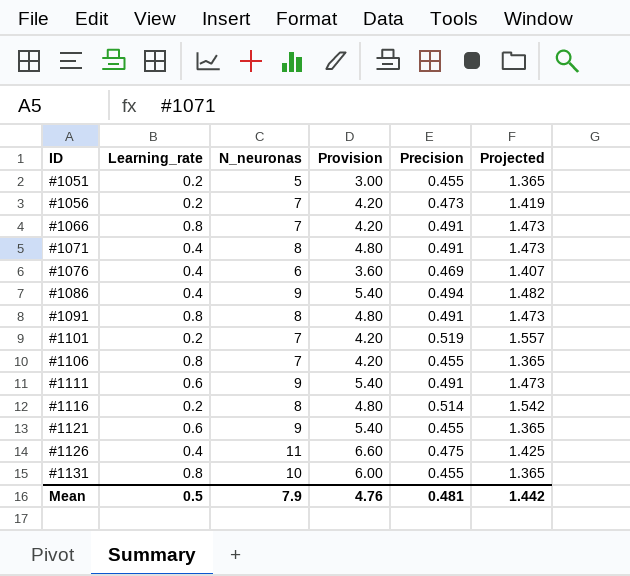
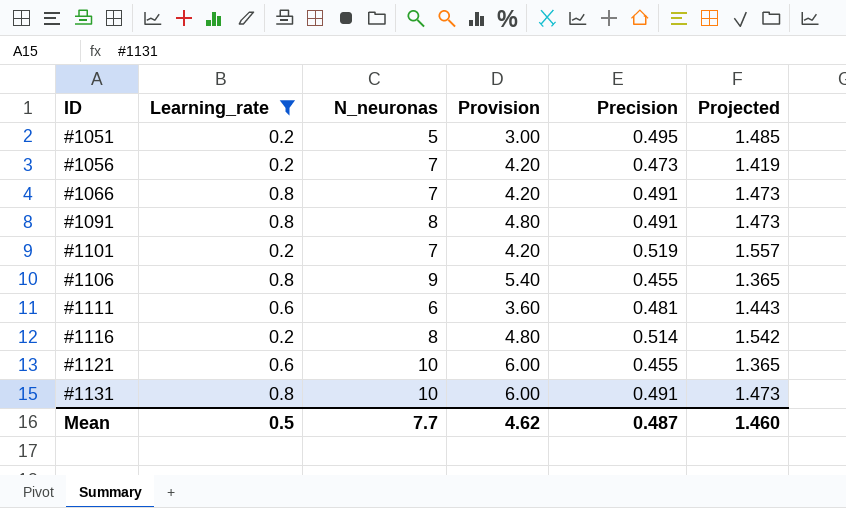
filter: none -> Learning_rate != 0.4
#1051 | Precision: 0.455 -> 0.495
#1051 | Projected: 1.365 -> 1.485
#1106 | N_neuronas: 7 -> 9
#1106 | Provision: 4.20 -> 5.40
#1111 | N_neuronas: 9 -> 6
#1111 | Provision: 5.40 -> 3.60
#1111 | Precision: 0.491 -> 0.481
#1111 | Projected: 1.473 -> 1.443
#1121 | N_neuronas: 9 -> 10
#1121 | Provision: 5.40 -> 6.00
#1131 | Precision: 0.455 -> 0.491
#1131 | Projected: 1.365 -> 1.473
Mean | N_neuronas: 7.9 -> 7.7
Mean | Provision: 4.76 -> 4.62
Mean | Precision: 0.481 -> 0.487
Mean | Projected: 1.442 -> 1.460

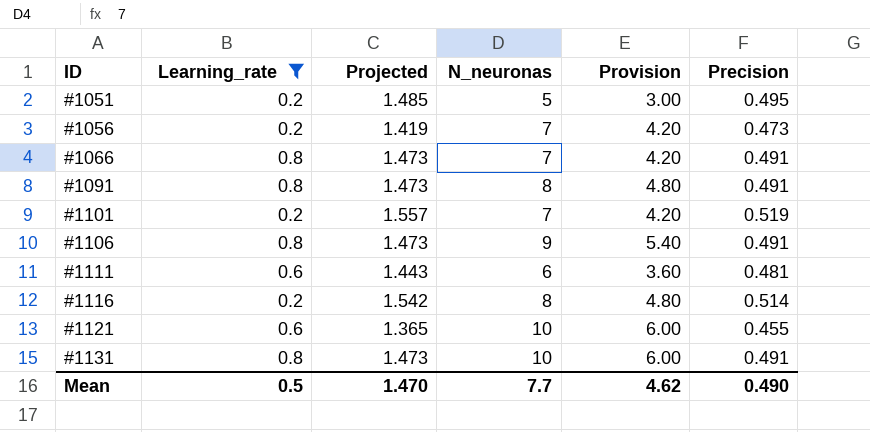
column Projected | position: 6 -> 3
#1106 | Projected: 1.365 -> 1.473
#1106 | Precision: 0.455 -> 0.491
Mean | Projected: 1.460 -> 1.470
Mean | Precision: 0.487 -> 0.490

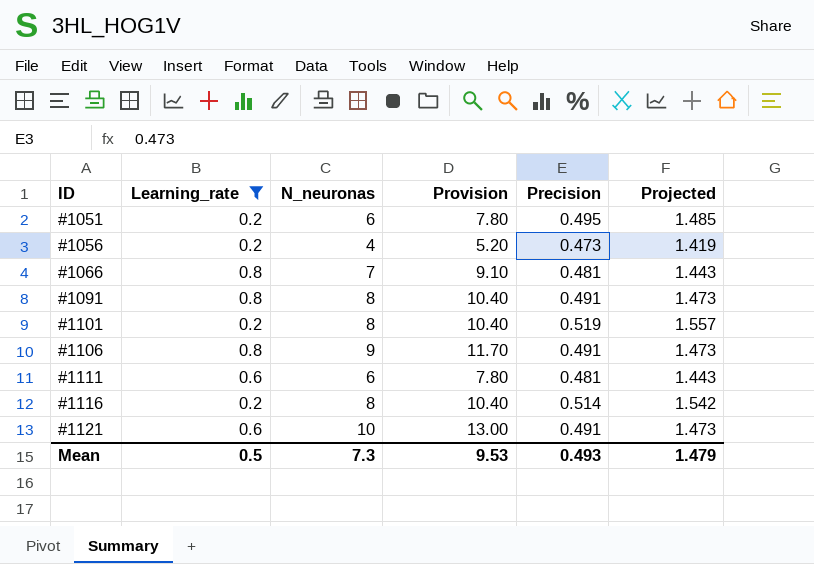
column Provision | formula: [N_neuronas] * 0.6 -> [N_neuronas] * 1.3
column Projected | position: 3 -> 6
row #1131: 0.8 | 1.473 | 10 | 6.00 | 0.491 -> none
#1051 | N_neuronas: 5 -> 6
#1056 | N_neuronas: 7 -> 4
#1066 | Precision: 0.491 -> 0.481
#1066 | Projected: 1.473 -> 1.443
#1101 | N_neuronas: 7 -> 8
#1121 | Precision: 0.455 -> 0.491
#1121 | Projected: 1.365 -> 1.473
Mean | N_neuronas: 7.7 -> 7.3
Mean | Provision: 4.62 -> 9.53
Mean | Precision: 0.490 -> 0.493
Mean | Projected: 1.470 -> 1.479

